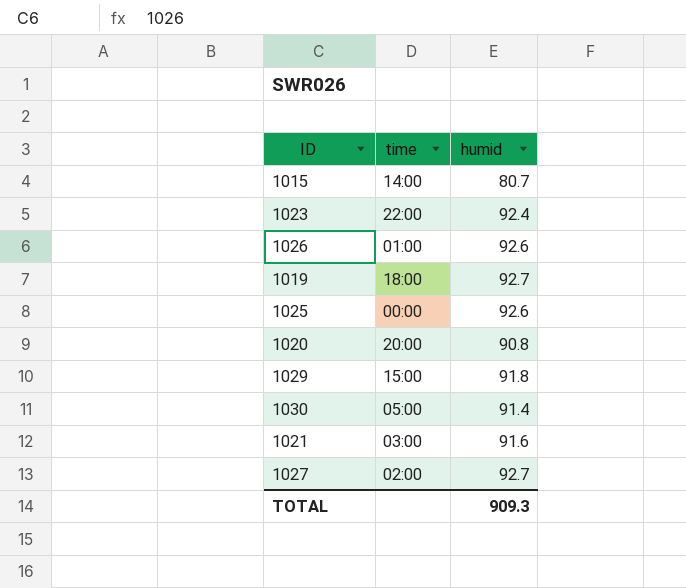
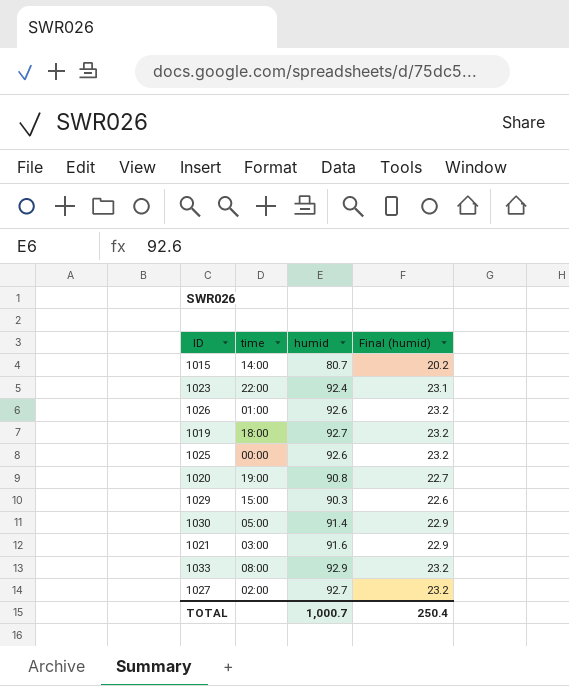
column Final (humid) | formula: none -> [humid] * 0.25
1020 | time: 20:00 -> 19:00
1029 | humid: 91.8 -> 90.3
row 1033: none -> 08:00 | 92.9 | 23.2
TOTAL | humid: 909.3 -> 1,000.7

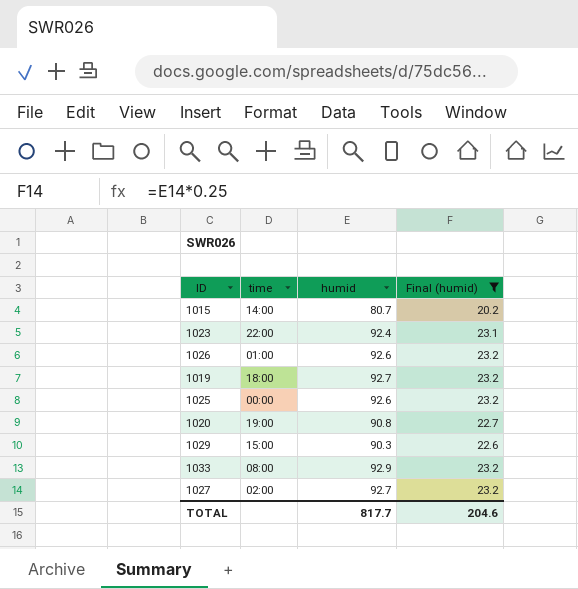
filter: none -> Final (humid) != 22.9
TOTAL | humid: 1,000.7 -> 817.7
TOTAL | Final (humid): 250.4 -> 204.6

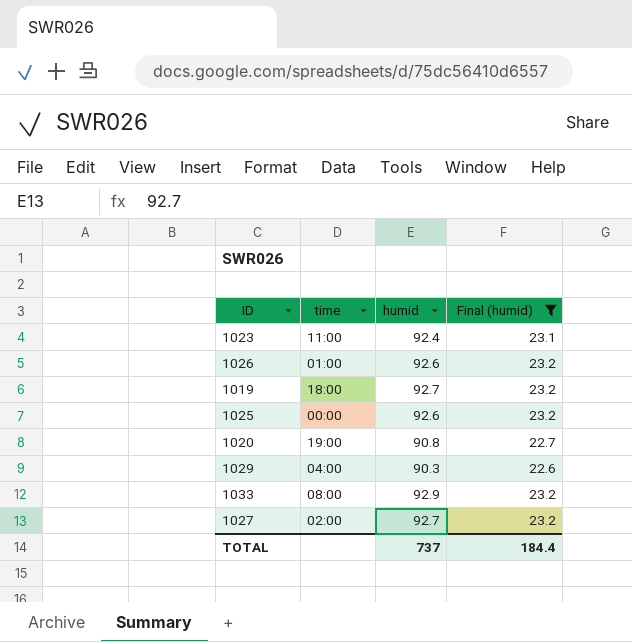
row 1015: 14:00 | 80.7 | 20.2 -> none
1023 | time: 22:00 -> 11:00
1029 | time: 15:00 -> 04:00
TOTAL | humid: 817.7 -> 737
TOTAL | Final (humid): 204.6 -> 184.4

